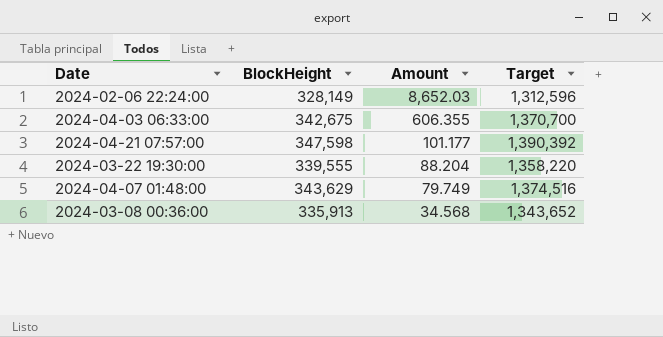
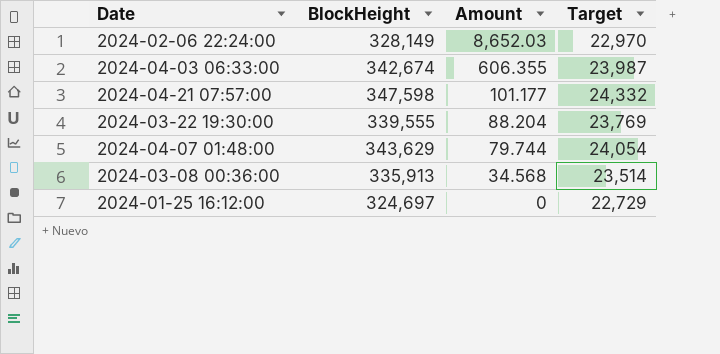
column Target | formula: [BlockHeight] * 4 -> [BlockHeight] * 0.07
2024-04-03 06:33:00 | BlockHeight: 342,675 -> 342,674
2024-04-07 01:48:00 | Amount: 79.749 -> 79.744
row 2024-01-25 16:12:00: none -> 324,697 | 0 | 22,729

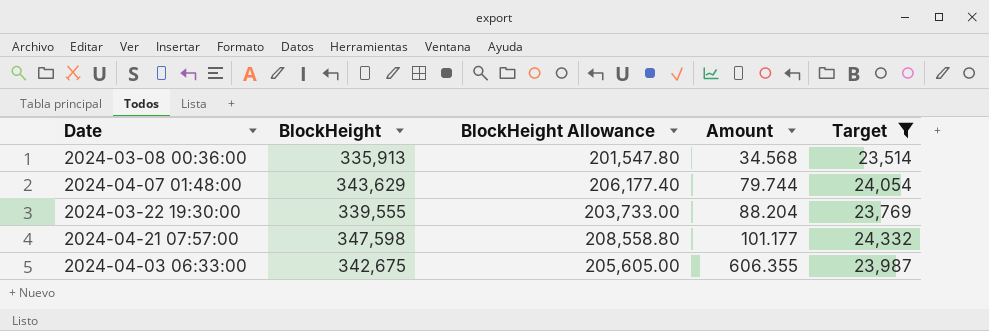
filter: none -> Target >= 23,514
row order: Amount descending -> Amount ascending
column BlockHeight Allowance | formula: none -> [BlockHeight] * 0.6
2024-04-03 06:33:00 | BlockHeight: 342,674 -> 342,675

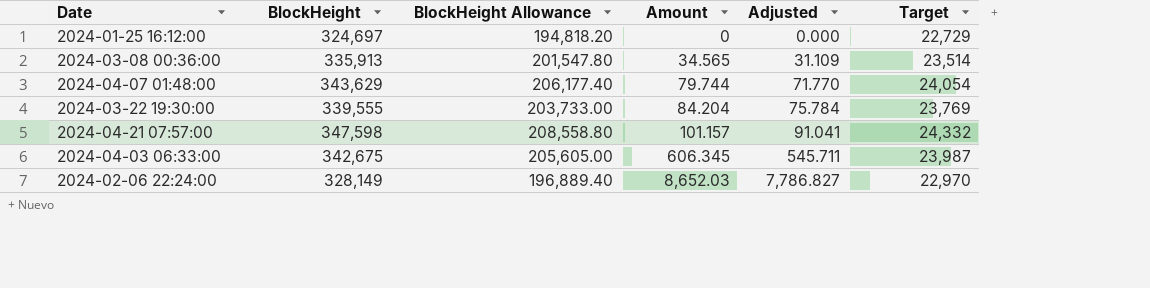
filter: Target >= 23,514 -> none
column Adjusted | formula: none -> [Amount] * 0.9
2024-03-08 00:36:00 | Amount: 34.568 -> 34.565
2024-03-22 19:30:00 | Amount: 88.204 -> 84.204
2024-04-21 07:57:00 | Amount: 101.177 -> 101.157
2024-04-03 06:33:00 | Amount: 606.355 -> 606.345

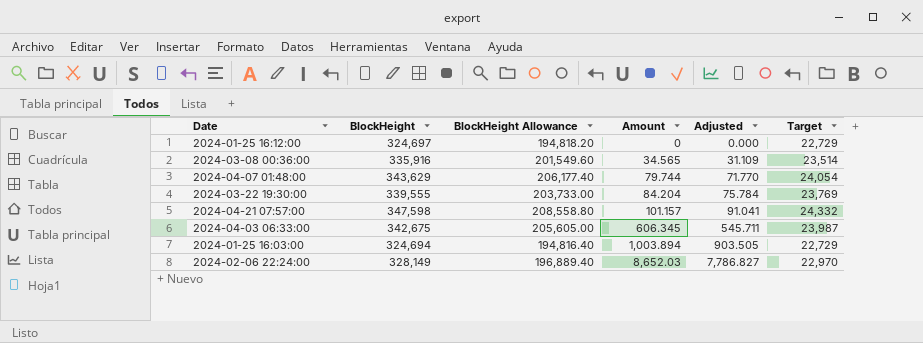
2024-03-08 00:36:00 | BlockHeight: 335,913 -> 335,916
2024-03-08 00:36:00 | BlockHeight Allowance: 201,547.80 -> 201,549.60
row 2024-01-25 16:03:00: none -> 324,694 | 194,816.40 | 1,003.894 | 903.505 | 22,729

